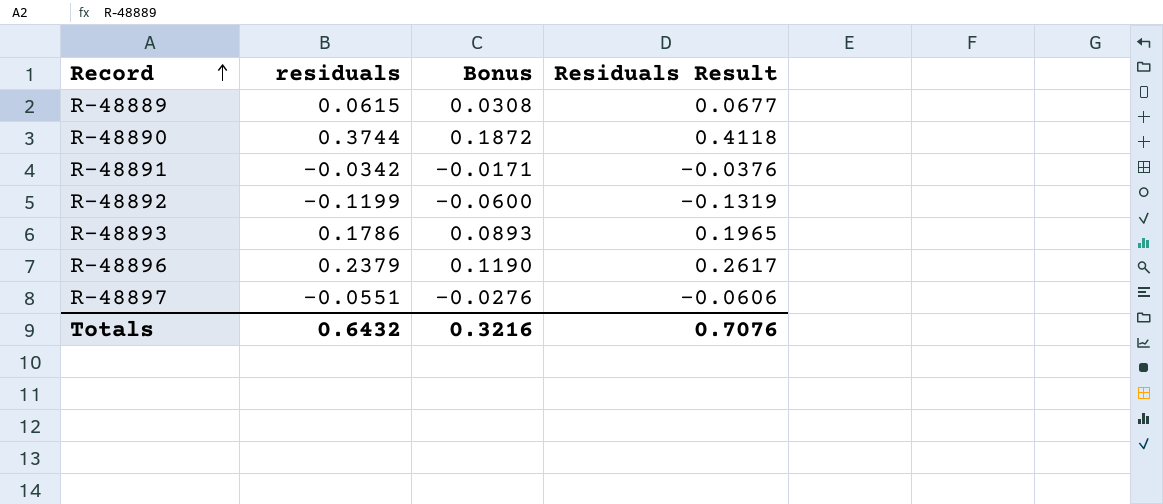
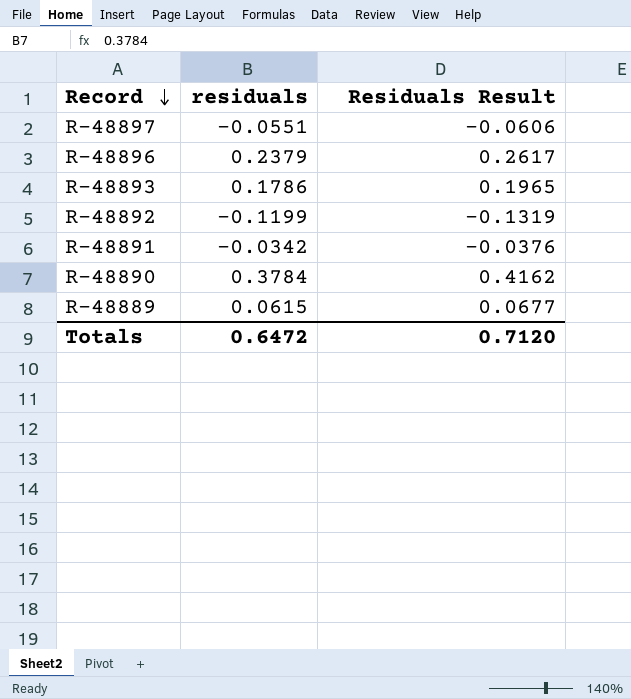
row order: Record ascending -> Record descending
column Bonus | formula: [residuals] * 0.5 -> none
R-48890 | residuals: 0.3744 -> 0.3784
R-48890 | Residuals Result: 0.4118 -> 0.4162
Totals | residuals: 0.6432 -> 0.6472
Totals | Residuals Result: 0.7076 -> 0.7120

